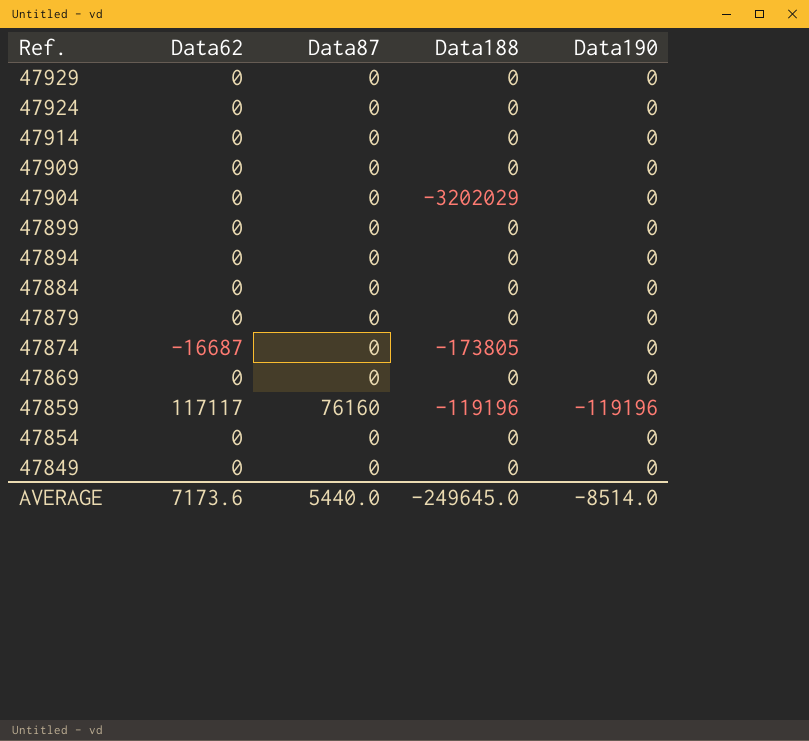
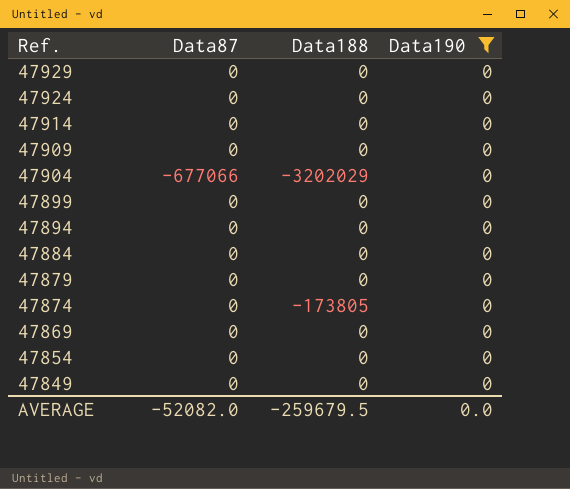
filter: none -> Data190 = 0
column Data62 | position: 2 -> none
47904 | Data87: 0 -> -677066
AVERAGE | Data87: 5440.0 -> -52082.0
AVERAGE | Data188: -249645.0 -> -259679.5
AVERAGE | Data190: -8514.0 -> 0.0

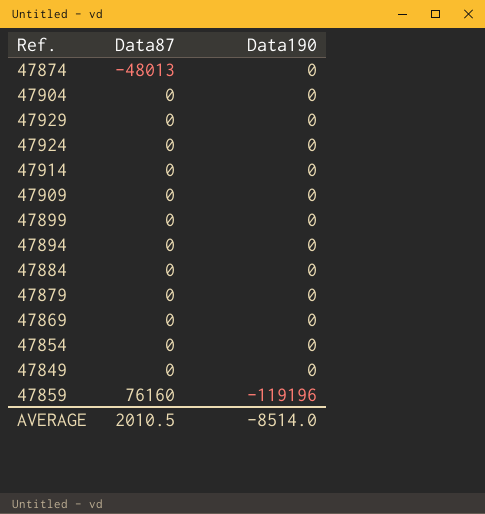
filter: Data190 = 0 -> none
row order: Ref. descending -> Data87 ascending
column Data188 | position: 3 -> none
47874 | Data87: 0 -> -48013
47904 | Data87: -677066 -> 0
AVERAGE | Data87: -52082.0 -> 2010.5
AVERAGE | Data190: 0.0 -> -8514.0

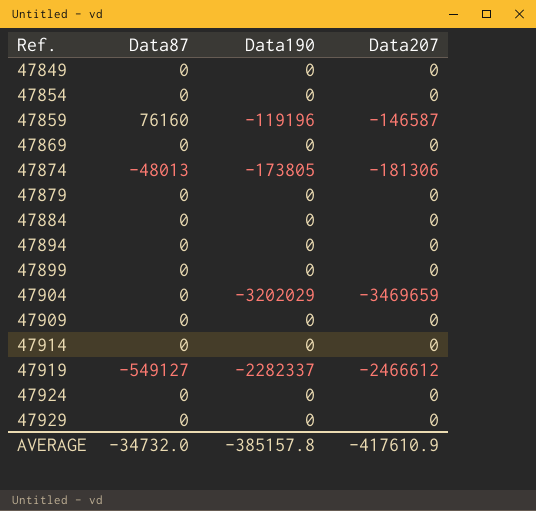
row order: Data87 ascending -> Ref. ascending
column Data207 | position: none -> 4
47874 | Data190: 0 -> -173805
47904 | Data190: 0 -> -3202029
row 47919: none -> -549127 | -2282337 | -2466612
AVERAGE | Data87: 2010.5 -> -34732.0
AVERAGE | Data190: -8514.0 -> -385157.8

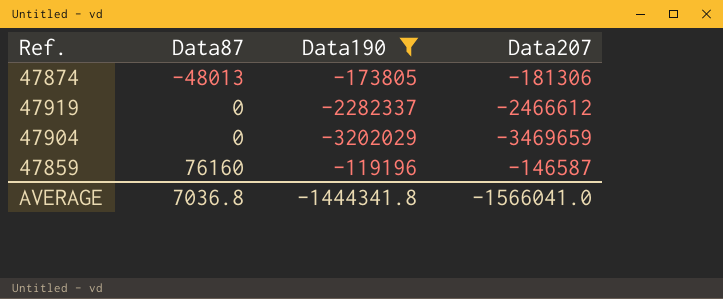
filter: none -> Data190 != 0
row order: Ref. ascending -> Data87 ascending
47919 | Data87: -549127 -> 0
AVERAGE | Data87: -34732.0 -> 7036.8
AVERAGE | Data190: -385157.8 -> -1444341.8
AVERAGE | Data207: -417610.9 -> -1566041.0

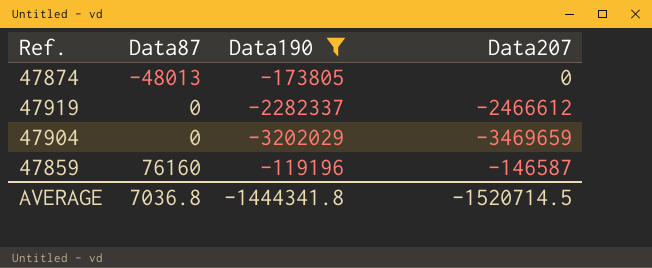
47874 | Data207: -181306 -> 0
AVERAGE | Data207: -1566041.0 -> -1520714.5

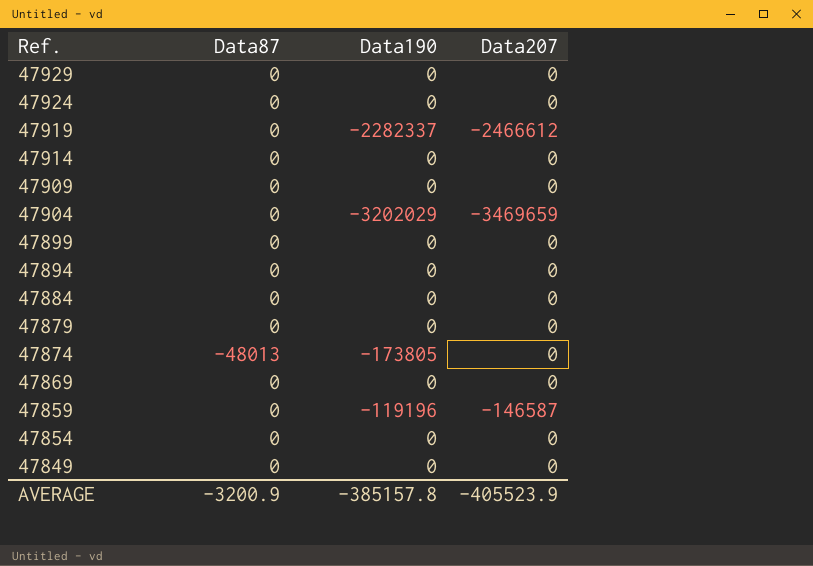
filter: Data190 != 0 -> none
row order: Data87 ascending -> Ref. descending
47859 | Data87: 76160 -> 0
AVERAGE | Data87: 7036.8 -> -3200.9
AVERAGE | Data190: -1444341.8 -> -385157.8
AVERAGE | Data207: -1520714.5 -> -405523.9

